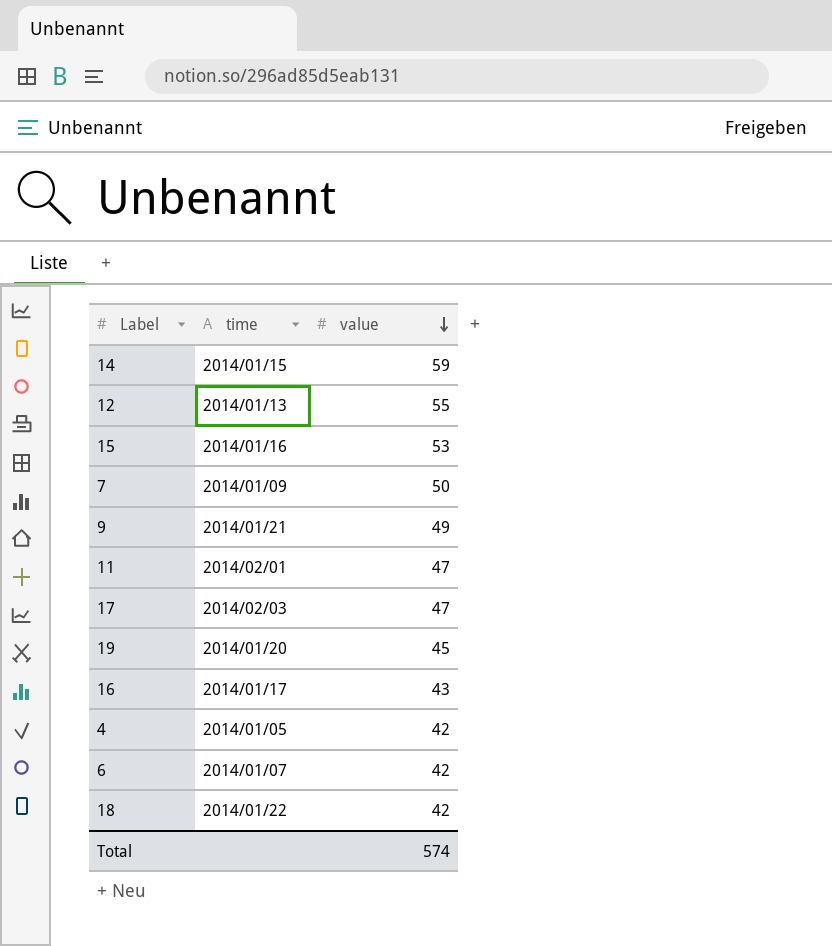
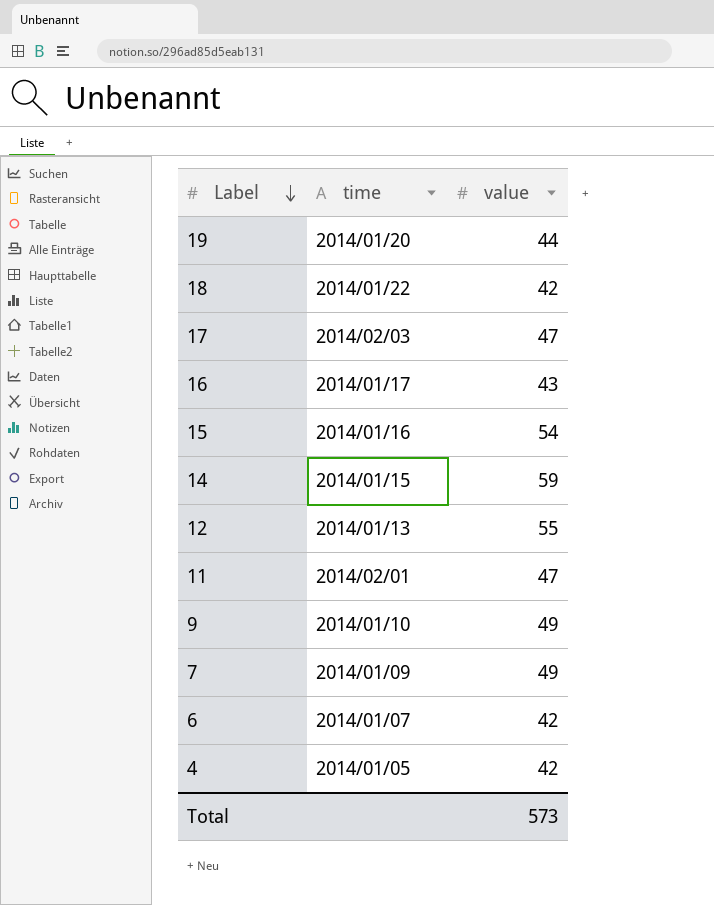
row order: value descending -> Label descending
19 | value: 45 -> 44
15 | value: 53 -> 54
9 | time: 2014/01/21 -> 2014/01/10
7 | value: 50 -> 49
Total | value: 574 -> 573

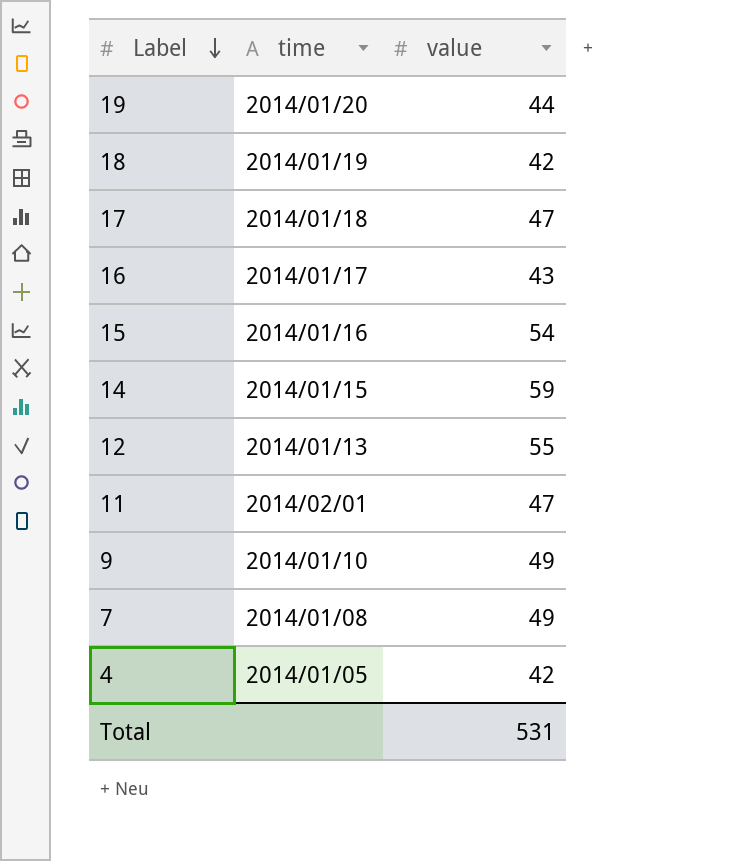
row 6: 2014/01/07 | 42 -> none
18 | time: 2014/01/22 -> 2014/01/19
17 | time: 2014/02/03 -> 2014/01/18
7 | time: 2014/01/09 -> 2014/01/08
Total | value: 573 -> 531

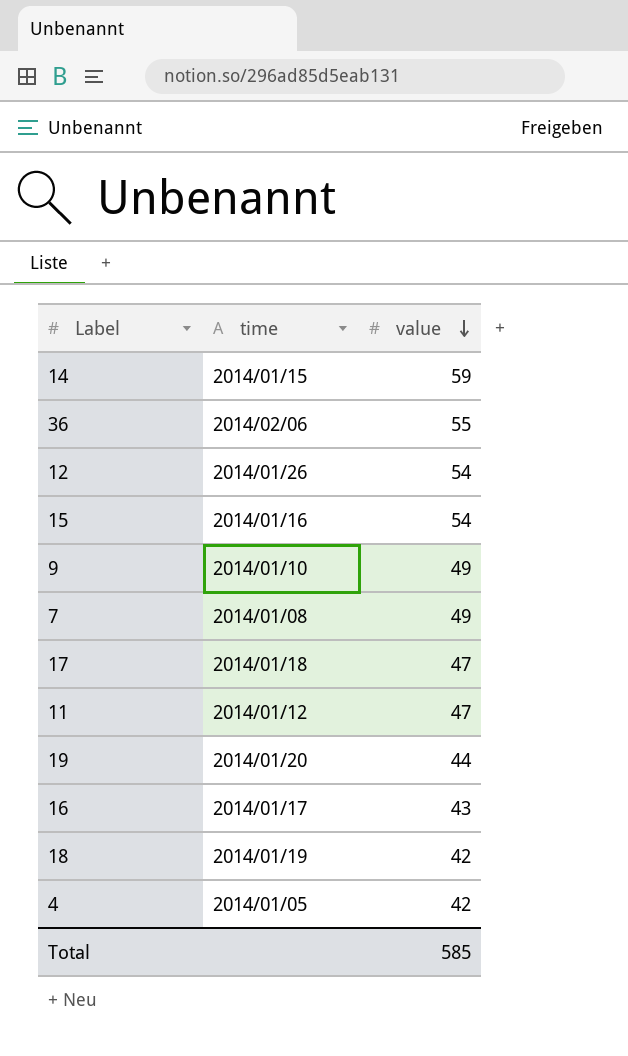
row order: Label descending -> value descending
row 36: none -> 2014/02/06 | 55
12 | time: 2014/01/13 -> 2014/01/26
12 | value: 55 -> 54
11 | time: 2014/02/01 -> 2014/01/12
Total | value: 531 -> 585

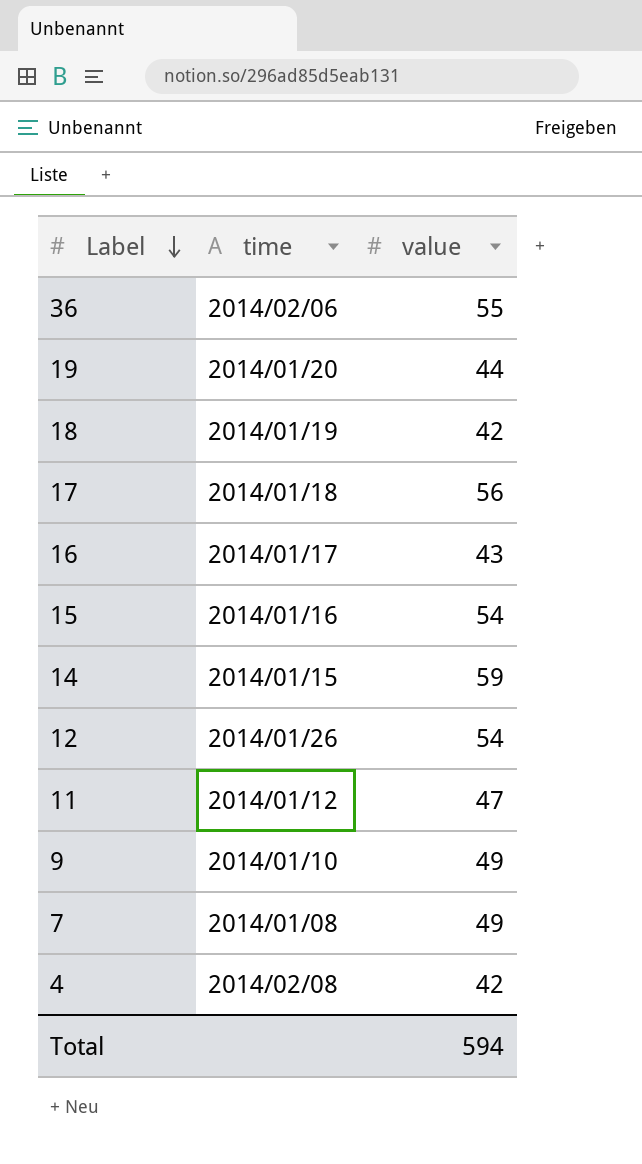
row order: value descending -> Label descending
17 | value: 47 -> 56
4 | time: 2014/01/05 -> 2014/02/08
Total | value: 585 -> 594

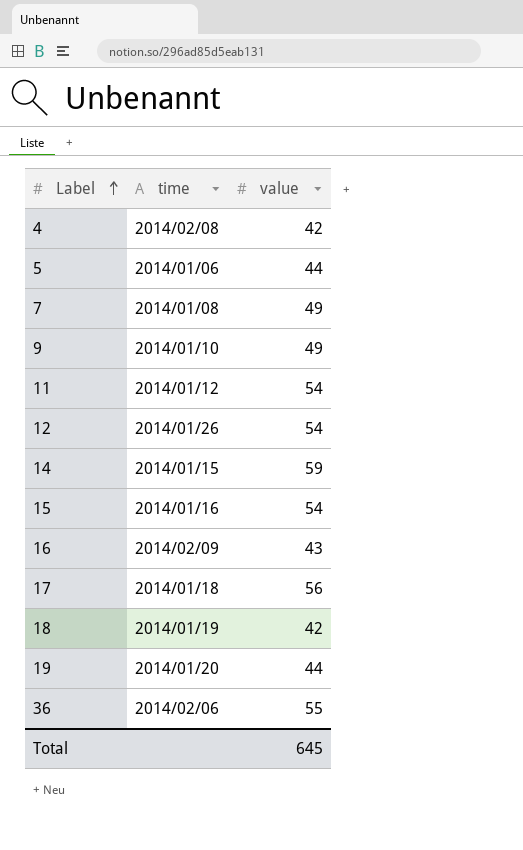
row order: Label descending -> Label ascending
row 5: none -> 2014/01/06 | 44
11 | value: 47 -> 54
16 | time: 2014/01/17 -> 2014/02/09
Total | value: 594 -> 645

